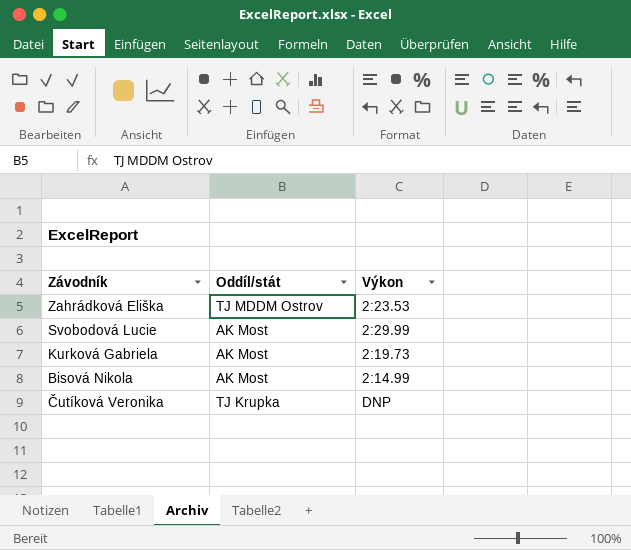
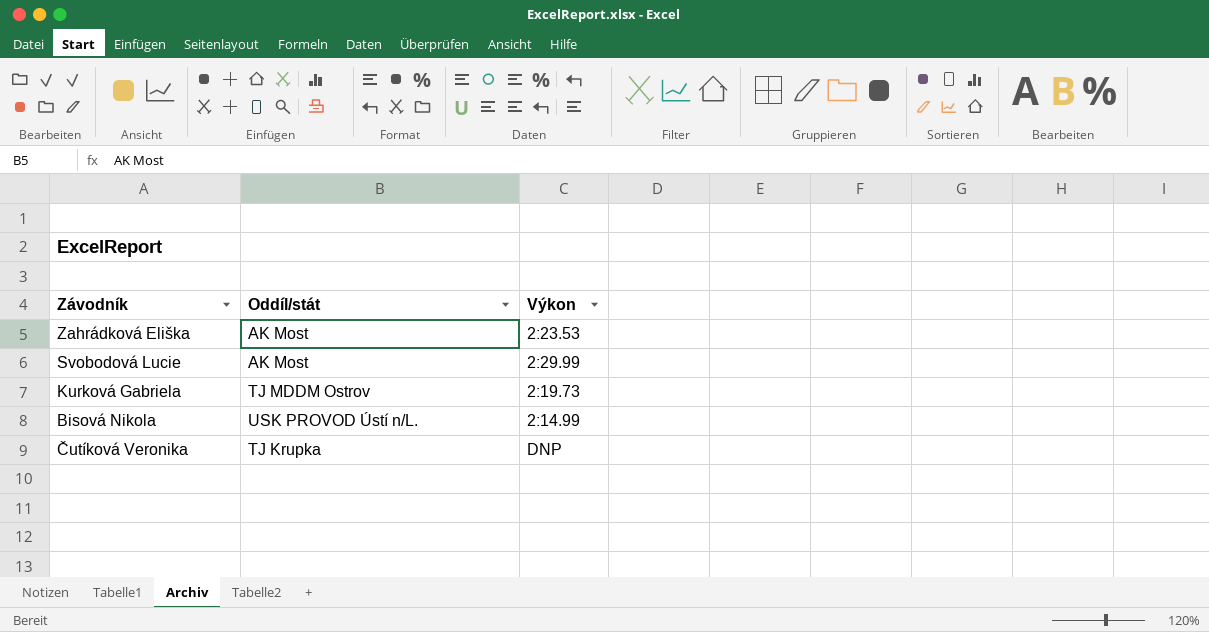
Zahrádková Eliška | Oddíl/stát: TJ MDDM Ostrov -> AK Most
Kurková Gabriela | Oddíl/stát: AK Most -> TJ MDDM Ostrov
Bisová Nikola | Oddíl/stát: AK Most -> USK PROVOD Ústí n/L.

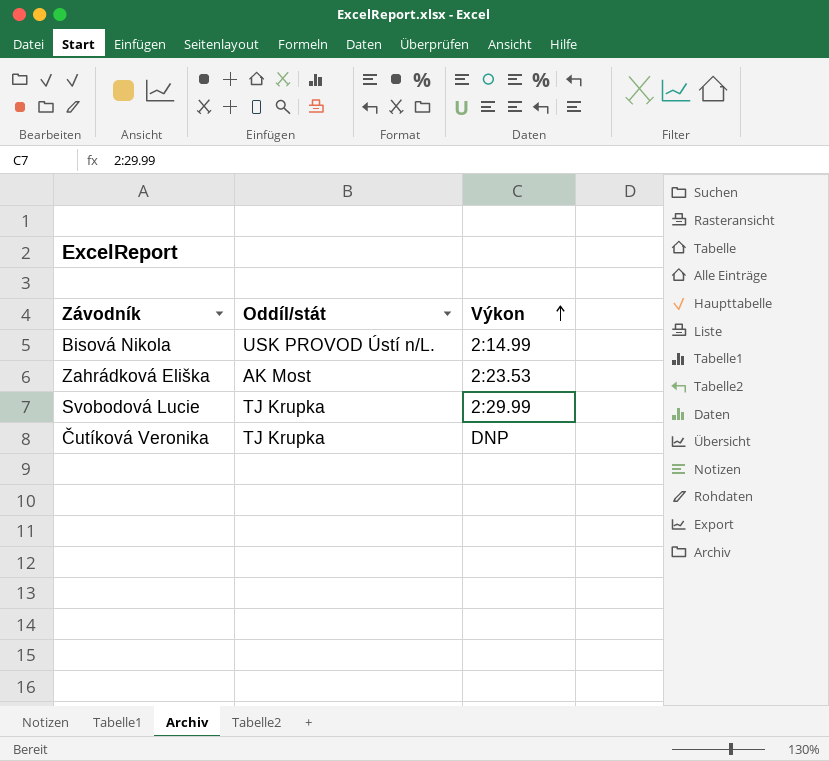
row order: none -> Výkon ascending
row Kurková Gabriela: TJ MDDM Ostrov | 2:19.73 -> none
Svobodová Lucie | Oddíl/stát: AK Most -> TJ Krupka

